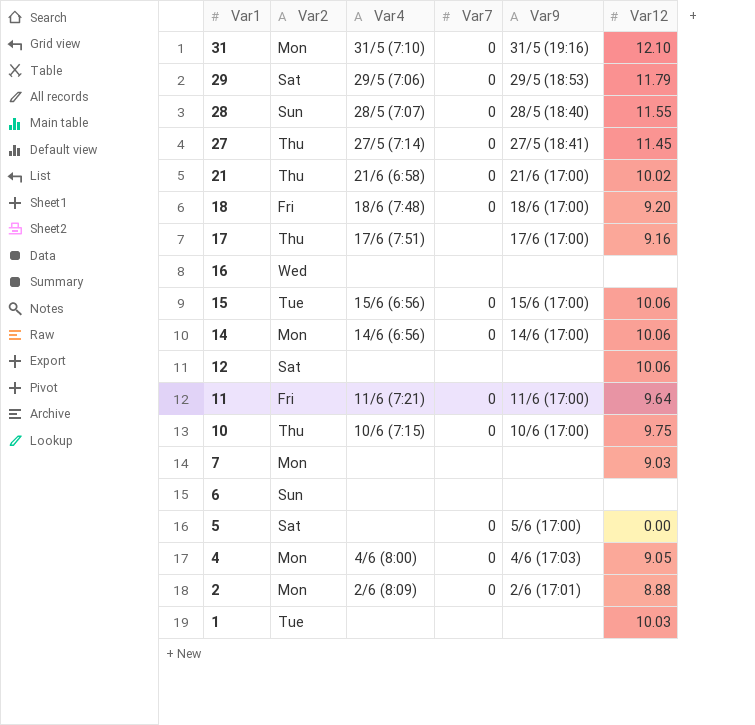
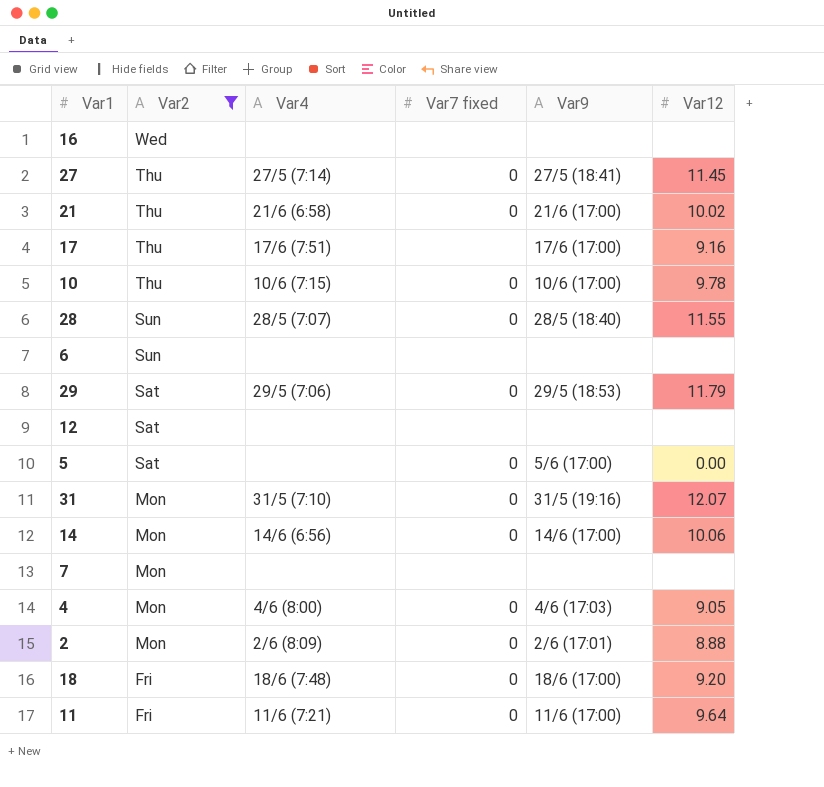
filter: none -> Var2 != Tue
row order: Var1 descending -> Var2 descending
column name: Var7 -> Var7 fixed
10 | Var12: 9.75 -> 9.78
12 | Var12: 10.06 -> none
31 | Var12: 12.10 -> 12.07
7 | Var12: 9.03 -> none

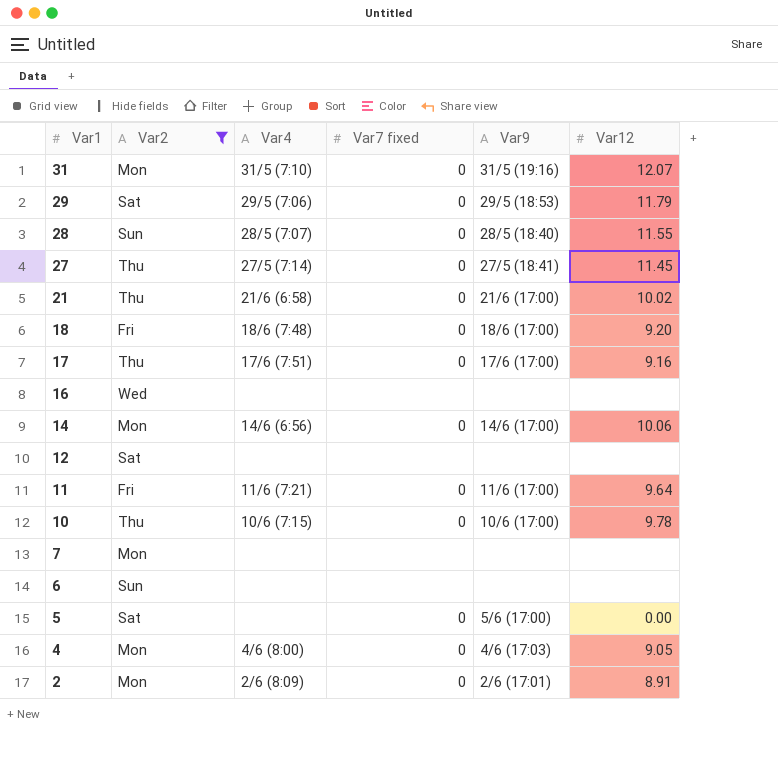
row order: Var2 descending -> Var1 descending
17 | Var7 fixed: none -> 0
2 | Var12: 8.88 -> 8.91

